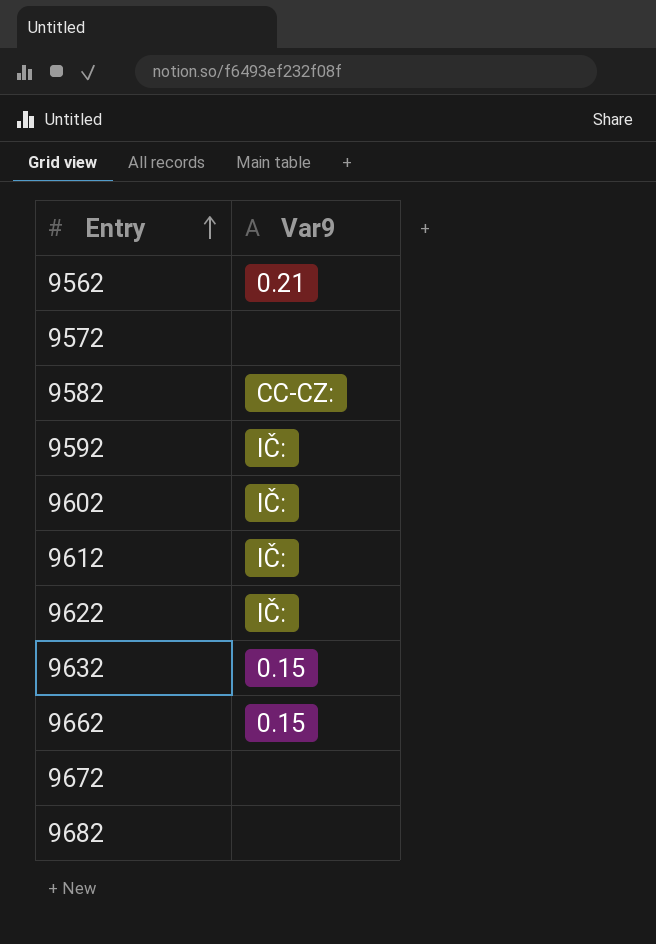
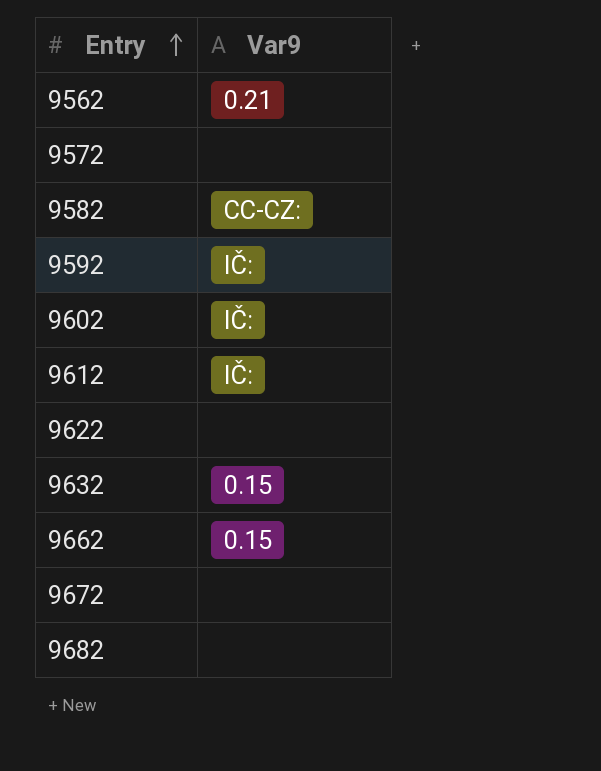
9622 | Var9: IČ: -> none

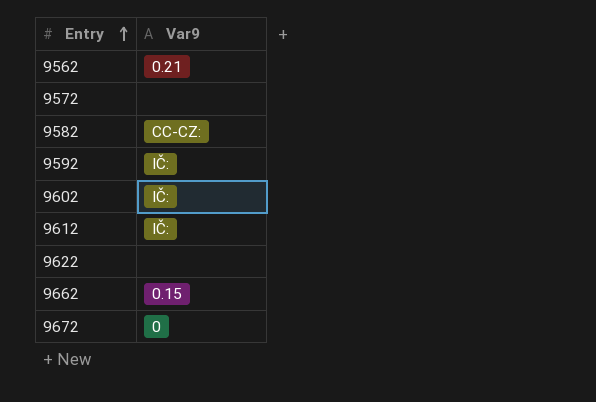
row 9632: 0.15 -> none
row 9682: none -> none
9672 | Var9: none -> 0

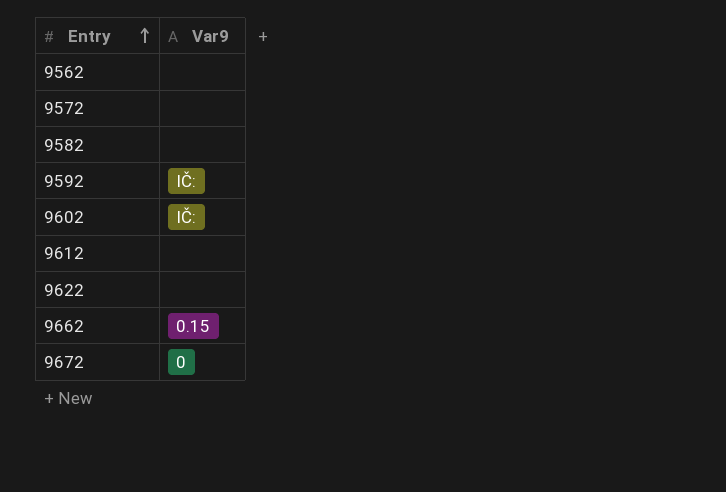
9562 | Var9: 0.21 -> none
9582 | Var9: CC-CZ: -> none
9612 | Var9: IČ: -> none

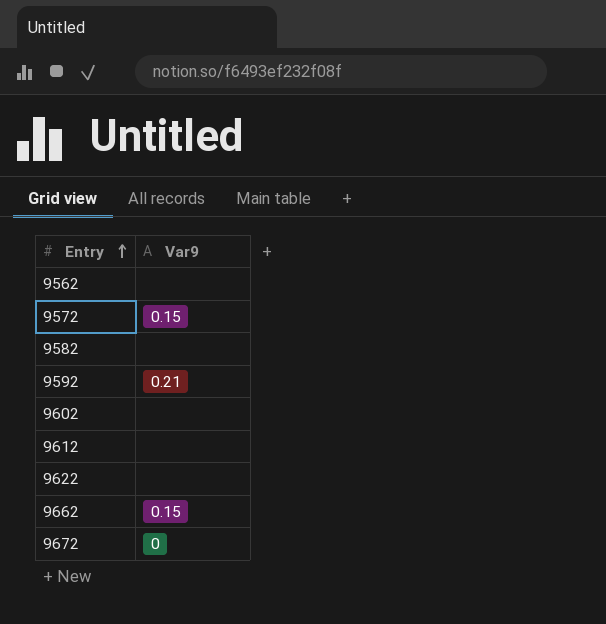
9572 | Var9: none -> 0.15
9592 | Var9: IČ: -> 0.21
9602 | Var9: IČ: -> none

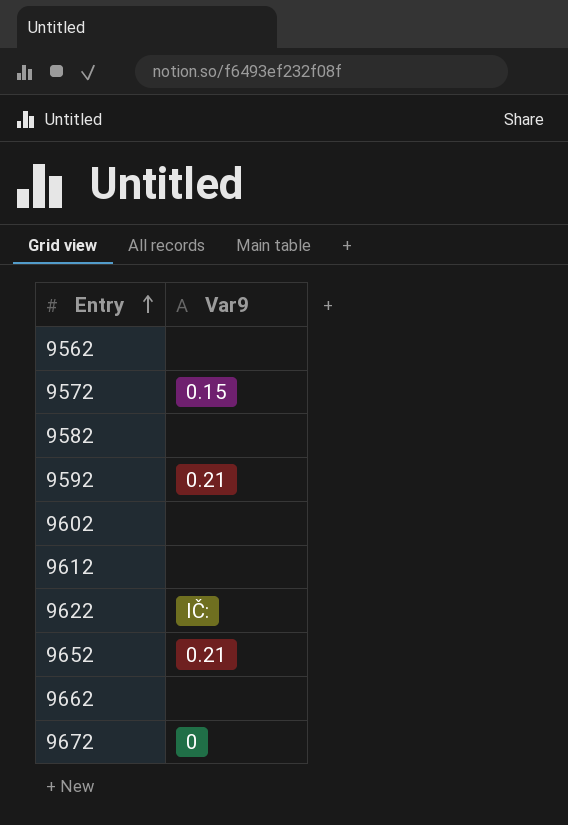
9622 | Var9: none -> IČ:
row 9652: none -> 0.21
9662 | Var9: 0.15 -> none

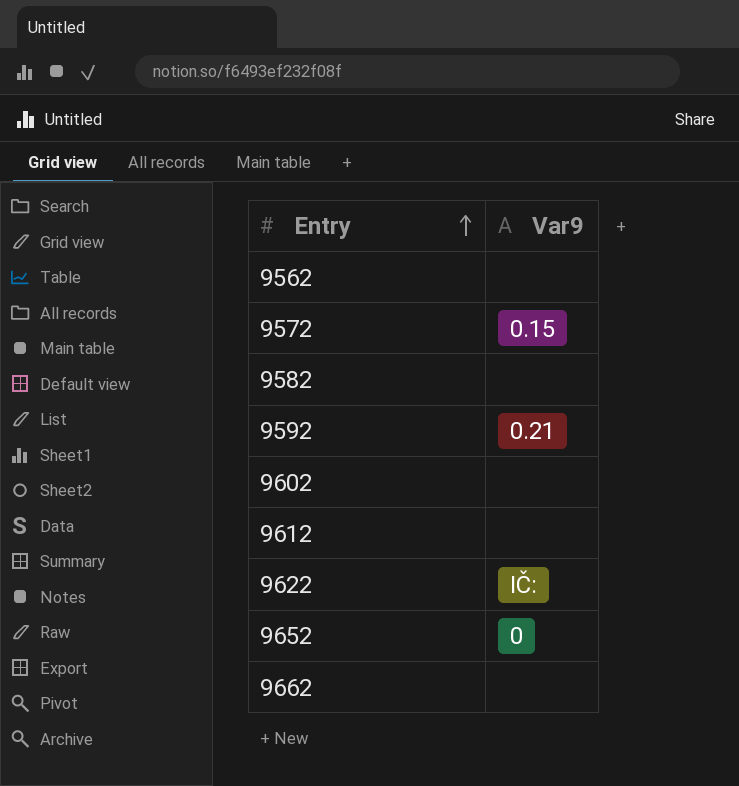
row 9672: 0 -> none
9652 | Var9: 0.21 -> 0

